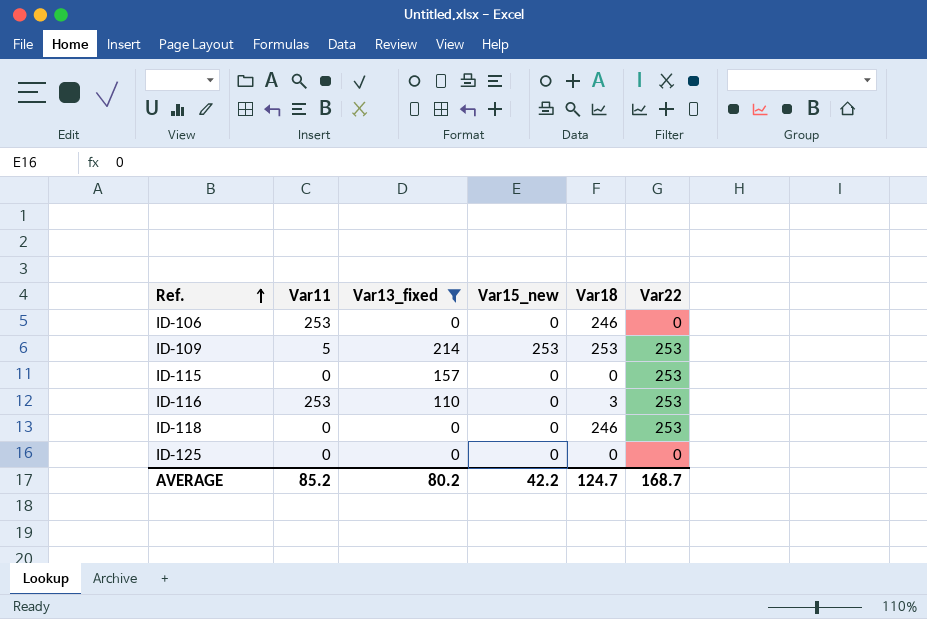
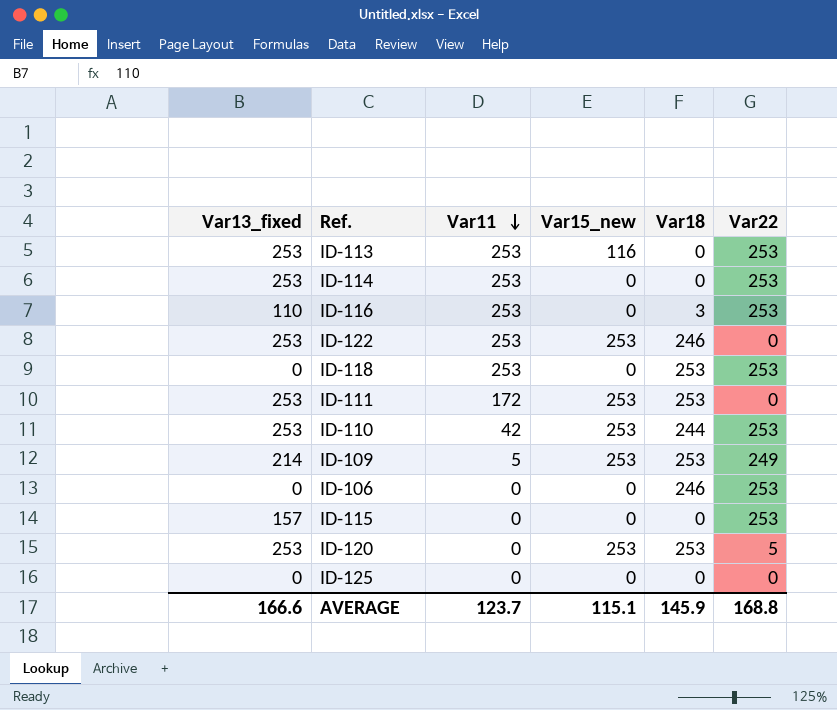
filter: Var13_fixed != 253 -> none
row order: Ref. ascending -> Var11 descending
column Var13_fixed | position: 3 -> 1
ID-118 | Var11: 0 -> 253
ID-118 | Var18: 246 -> 253
ID-109 | Var22: 253 -> 249
ID-106 | Var11: 253 -> 0
ID-106 | Var22: 0 -> 253
AVERAGE | Var13_fixed: 80.2 -> 166.6
AVERAGE | Var11: 85.2 -> 123.7
AVERAGE | Var15_new: 42.2 -> 115.1
AVERAGE | Var18: 124.7 -> 145.9
AVERAGE | Var22: 168.7 -> 168.8

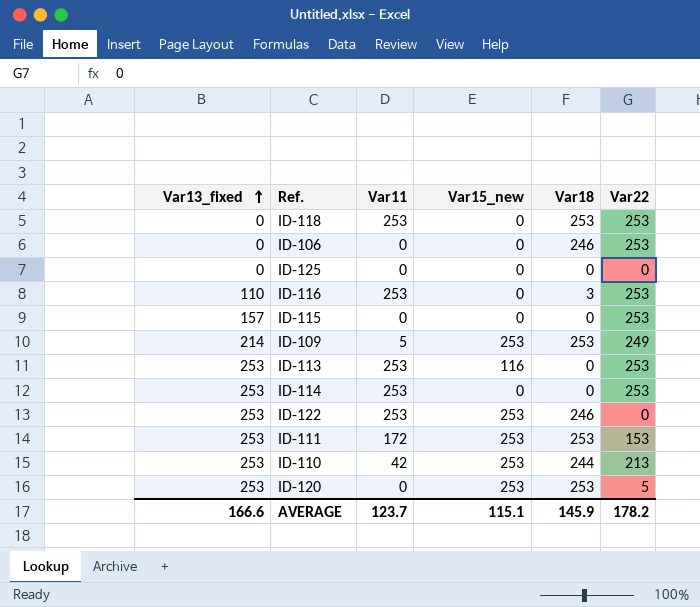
row order: Var11 descending -> Var13_fixed ascending
ID-111 | Var22: 0 -> 153
ID-110 | Var22: 253 -> 213
AVERAGE | Var22: 168.8 -> 178.2

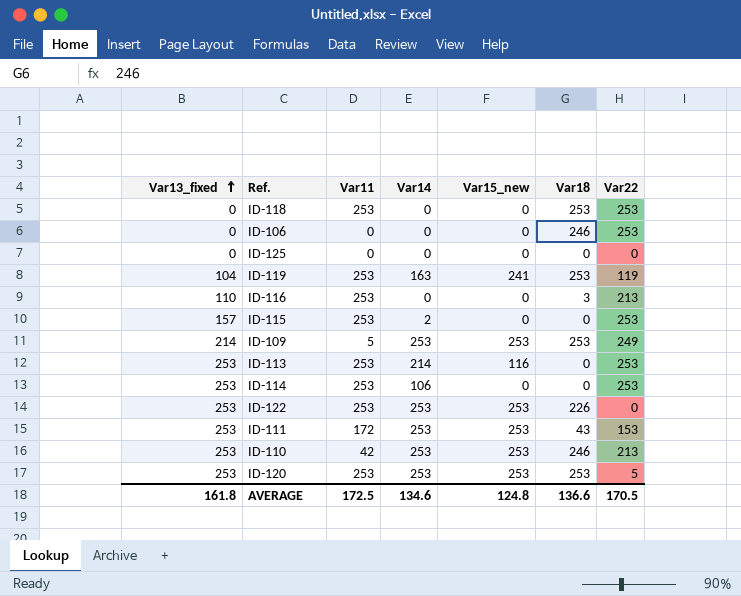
column Var14 | position: none -> 4
row ID-119: none -> 104 | 253 | 163 | 241 | 253 | 119
ID-116 | Var22: 253 -> 213
ID-115 | Var11: 0 -> 253
ID-122 | Var18: 246 -> 226
ID-111 | Var18: 253 -> 43
ID-110 | Var18: 244 -> 246
ID-120 | Var11: 0 -> 253
AVERAGE | Var13_fixed: 166.6 -> 161.8
AVERAGE | Var11: 123.7 -> 172.5
AVERAGE | Var15_new: 115.1 -> 124.8
AVERAGE | Var18: 145.9 -> 136.6
AVERAGE | Var22: 178.2 -> 170.5

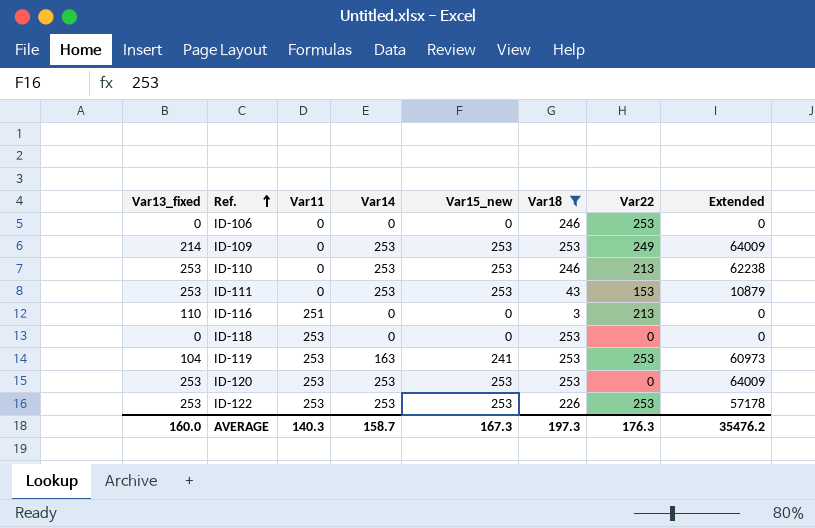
filter: none -> Var18 != 0
row order: Var13_fixed ascending -> Ref. ascending
column Extended | formula: none -> [Var15_new] * [Var18]
ID-109 | Var11: 5 -> 0
ID-110 | Var11: 42 -> 0
ID-111 | Var11: 172 -> 0
ID-116 | Var11: 253 -> 251
ID-118 | Var22: 253 -> 0
ID-119 | Var22: 119 -> 253
ID-120 | Var22: 5 -> 0
ID-122 | Var22: 0 -> 253
AVERAGE | Var13_fixed: 161.8 -> 160.0
AVERAGE | Var11: 172.5 -> 140.3
AVERAGE | Var14: 134.6 -> 158.7
AVERAGE | Var15_new: 124.8 -> 167.3
AVERAGE | Var18: 136.6 -> 197.3
AVERAGE | Var22: 170.5 -> 176.3

